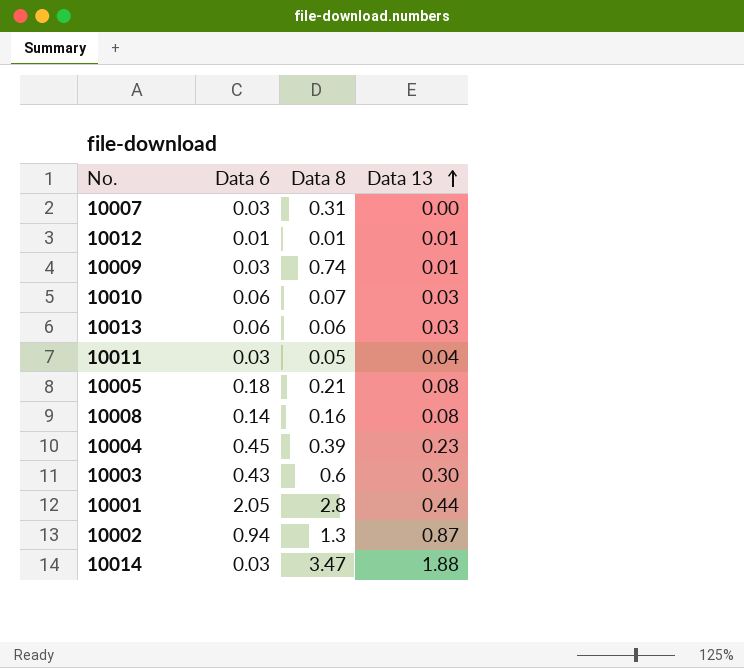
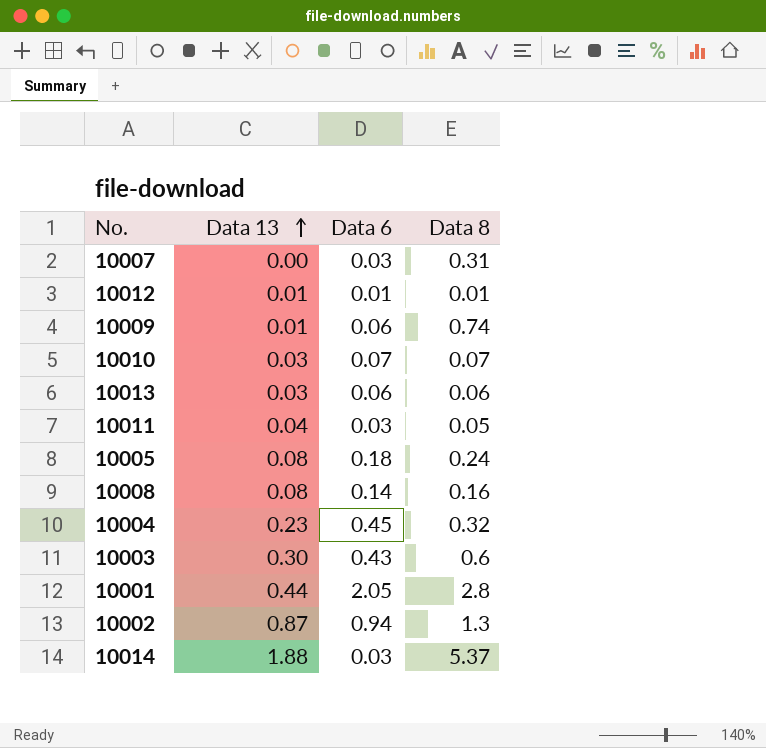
column Data 13 | position: 4 -> 2
10009 | Data 6: 0.03 -> 0.06
10010 | Data 6: 0.06 -> 0.07
10005 | Data 8: 0.21 -> 0.24
10004 | Data 8: 0.39 -> 0.32
10014 | Data 8: 3.47 -> 5.37

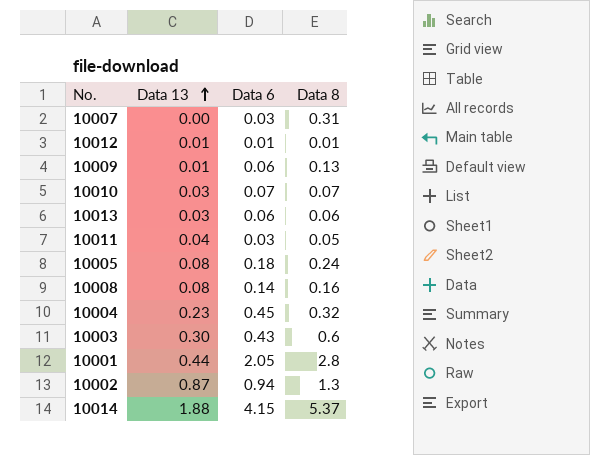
10009 | Data 8: 0.74 -> 0.13
10014 | Data 6: 0.03 -> 4.15

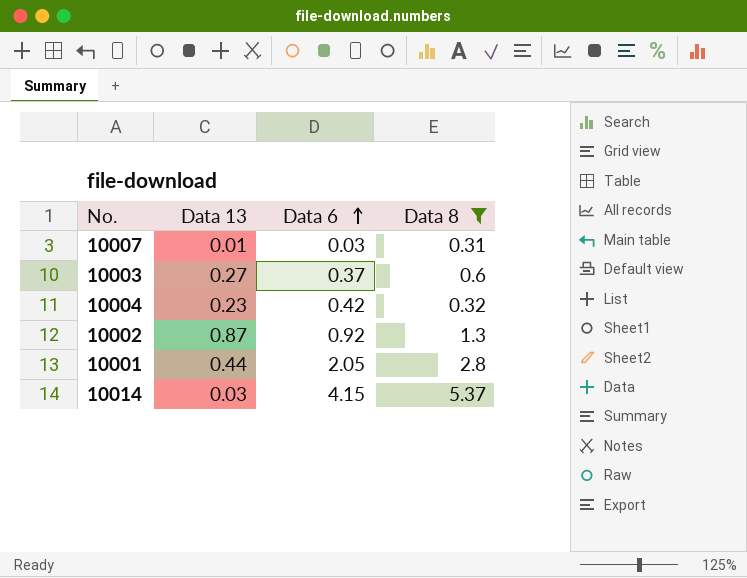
filter: none -> Data 8 >= 0.31
row order: Data 13 ascending -> Data 6 ascending
10007 | Data 13: 0.00 -> 0.01
10003 | Data 13: 0.30 -> 0.27
10003 | Data 6: 0.43 -> 0.37
10004 | Data 6: 0.45 -> 0.42
10002 | Data 6: 0.94 -> 0.92
10014 | Data 13: 1.88 -> 0.03

